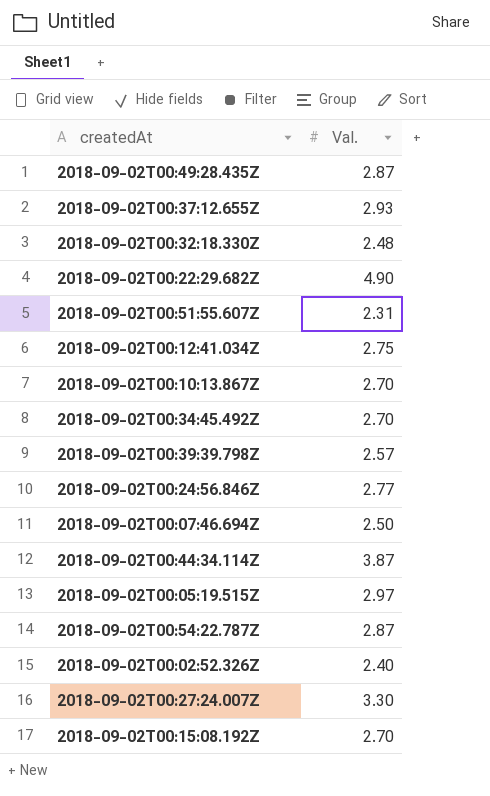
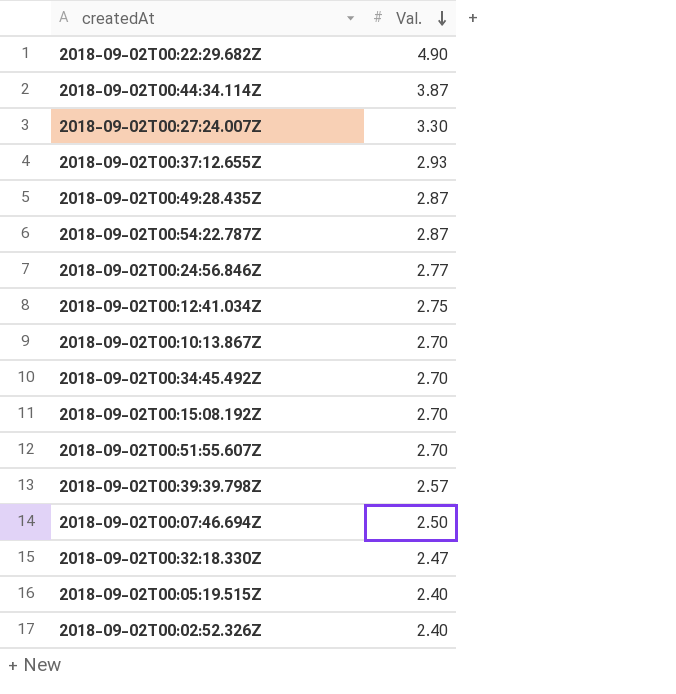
row order: none -> Val. descending
2018-09-02T00:51:55.607Z | Val.: 2.31 -> 2.70
2018-09-02T00:32:18.330Z | Val.: 2.48 -> 2.47
2018-09-02T00:05:19.515Z | Val.: 2.97 -> 2.40

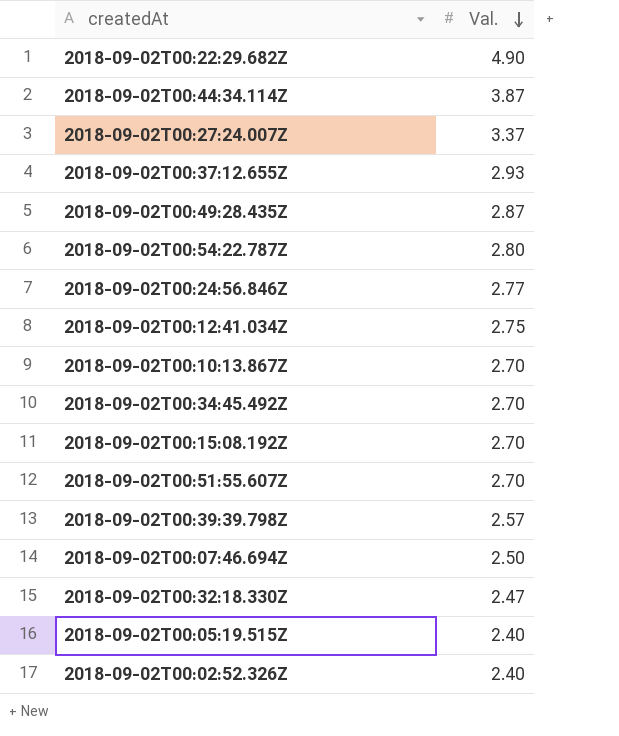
2018-09-02T00:27:24.007Z | Val.: 3.30 -> 3.37
2018-09-02T00:54:22.787Z | Val.: 2.87 -> 2.80

